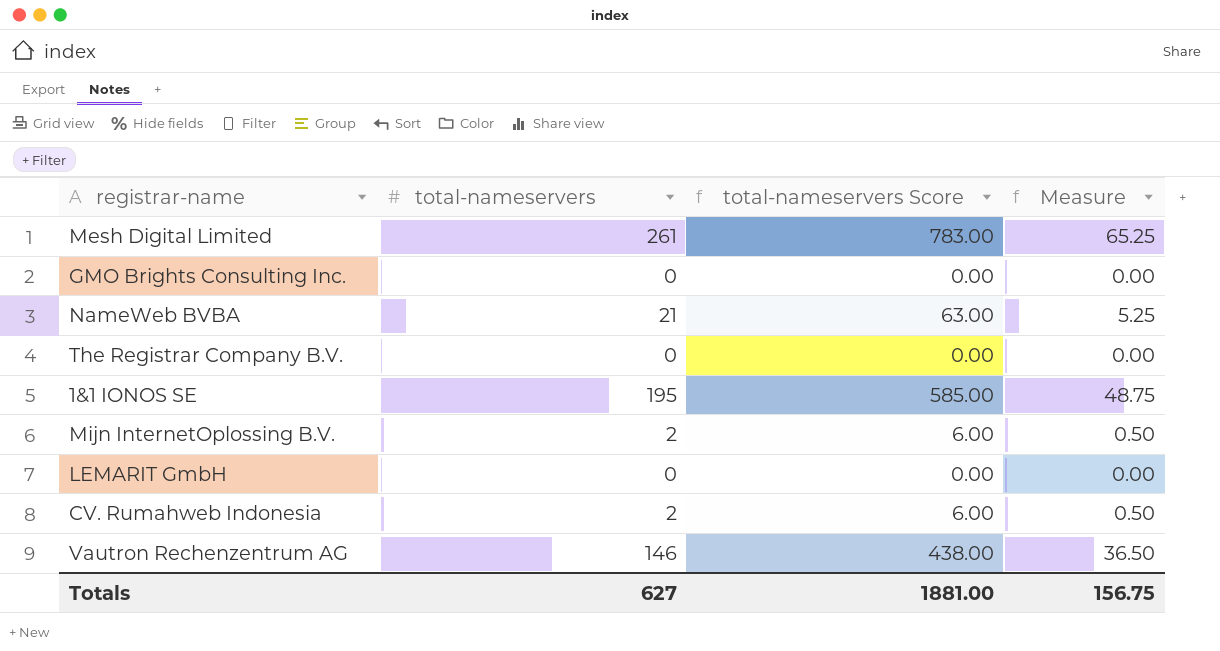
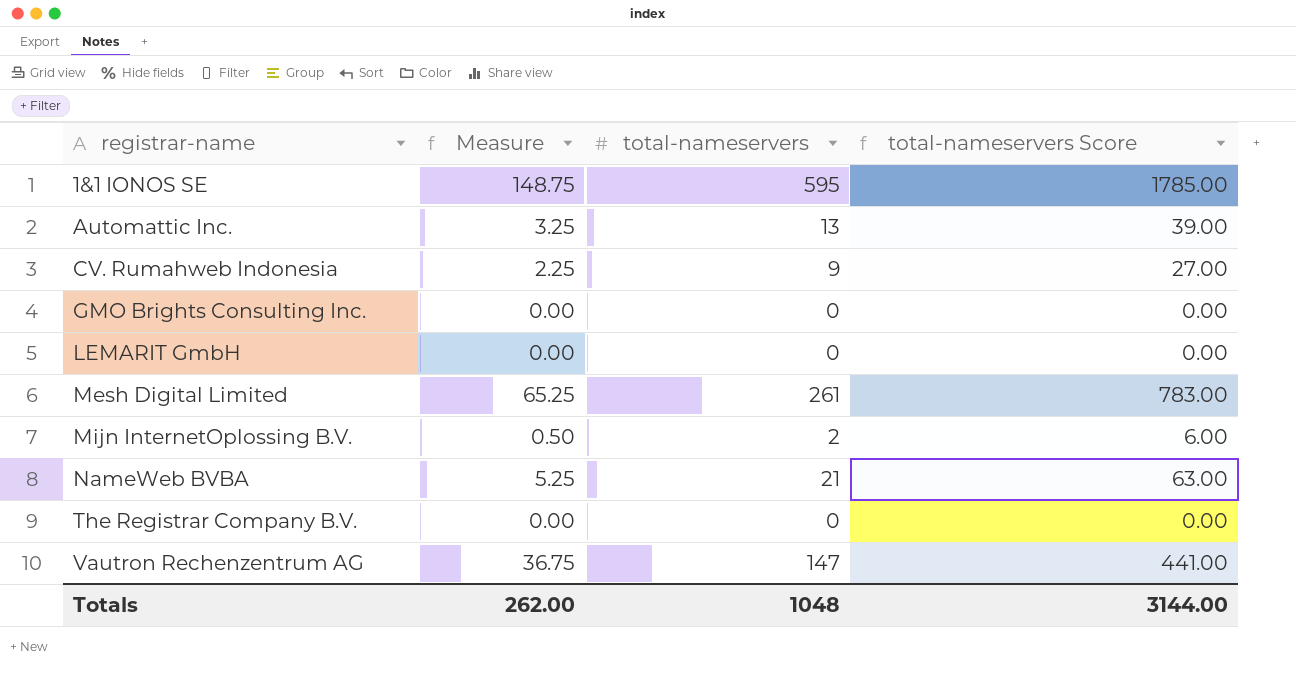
row order: none -> registrar-name ascending
column Measure | position: 4 -> 2
1&1 IONOS SE | Measure: 48.75 -> 148.75
1&1 IONOS SE | total-nameservers: 195 -> 595
1&1 IONOS SE | total-nameservers Score: 585.00 -> 1785.00
row Automattic Inc.: none -> 3.25 | 13 | 39.00
CV. Rumahweb Indonesia | Measure: 0.50 -> 2.25
CV. Rumahweb Indonesia | total-nameservers: 2 -> 9
CV. Rumahweb Indonesia | total-nameservers Score: 6.00 -> 27.00
Vautron Rechenzentrum AG | Measure: 36.50 -> 36.75
Vautron Rechenzentrum AG | total-nameservers: 146 -> 147
Vautron Rechenzentrum AG | total-nameservers Score: 438.00 -> 441.00
Totals | Measure: 156.75 -> 262.00
Totals | total-nameservers: 627 -> 1048
Totals | total-nameservers Score: 1881.00 -> 3144.00

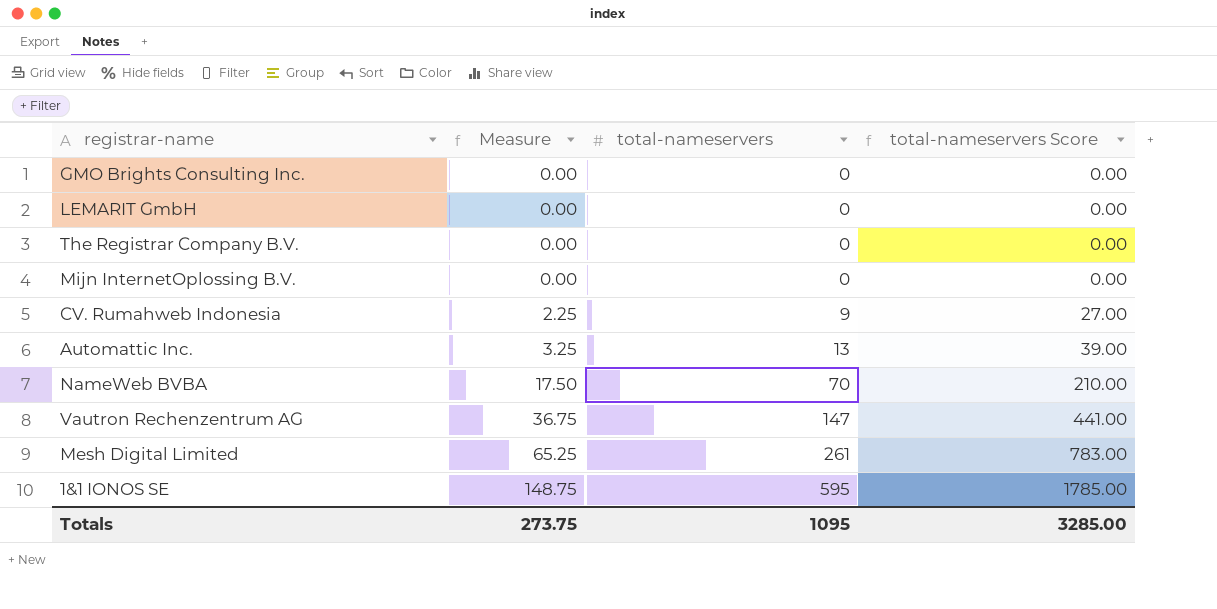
row order: registrar-name ascending -> Measure ascending
Mijn InternetOplossing B.V. | Measure: 0.50 -> 0.00
Mijn InternetOplossing B.V. | total-nameservers: 2 -> 0
Mijn InternetOplossing B.V. | total-nameservers Score: 6.00 -> 0.00
NameWeb BVBA | Measure: 5.25 -> 17.50
NameWeb BVBA | total-nameservers: 21 -> 70
NameWeb BVBA | total-nameservers Score: 63.00 -> 210.00
Totals | Measure: 262.00 -> 273.75
Totals | total-nameservers: 1048 -> 1095
Totals | total-nameservers Score: 3144.00 -> 3285.00

